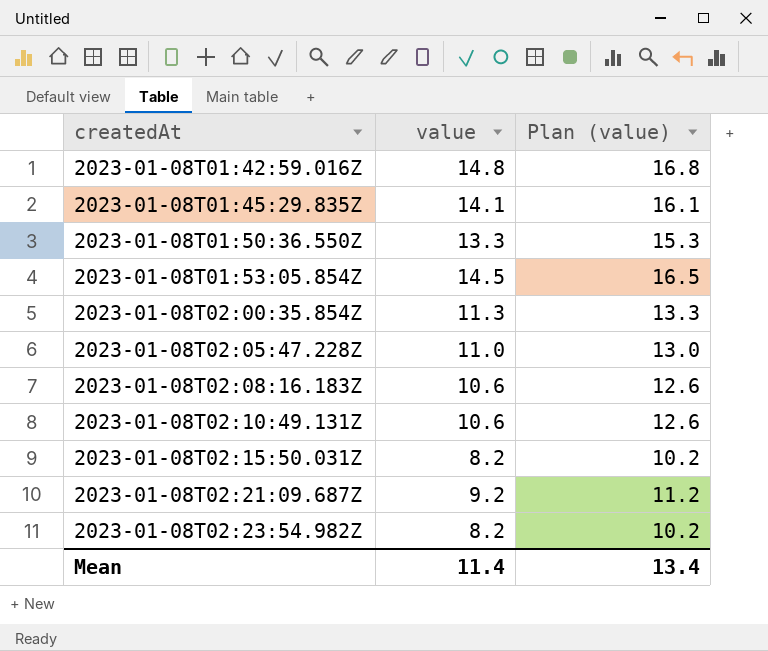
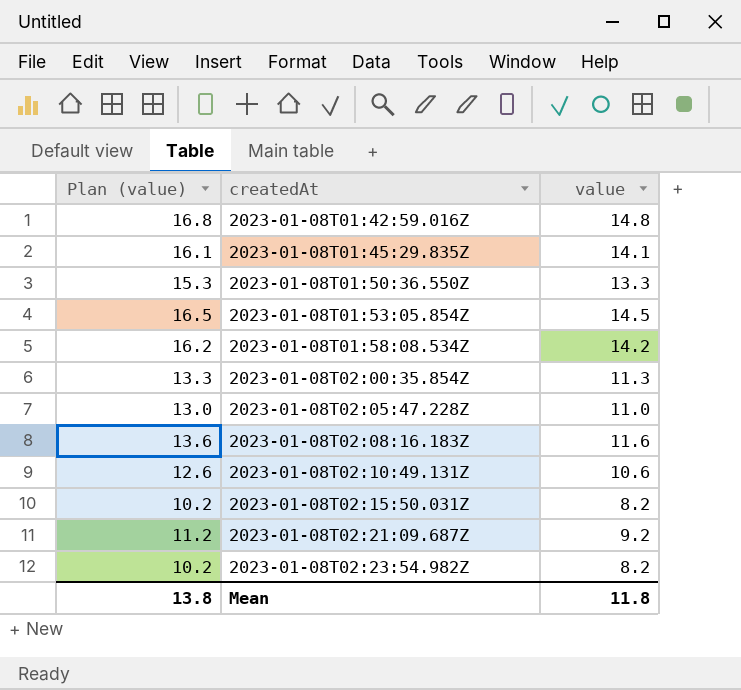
column Plan (value) | position: 3 -> 1
row 2023-01-08T01:58:08.534Z: none -> 16.2 | 14.2
2023-01-08T02:08:16.183Z | Plan (value): 12.6 -> 13.6
2023-01-08T02:08:16.183Z | value: 10.6 -> 11.6
Mean | Plan (value): 13.4 -> 13.8
Mean | value: 11.4 -> 11.8

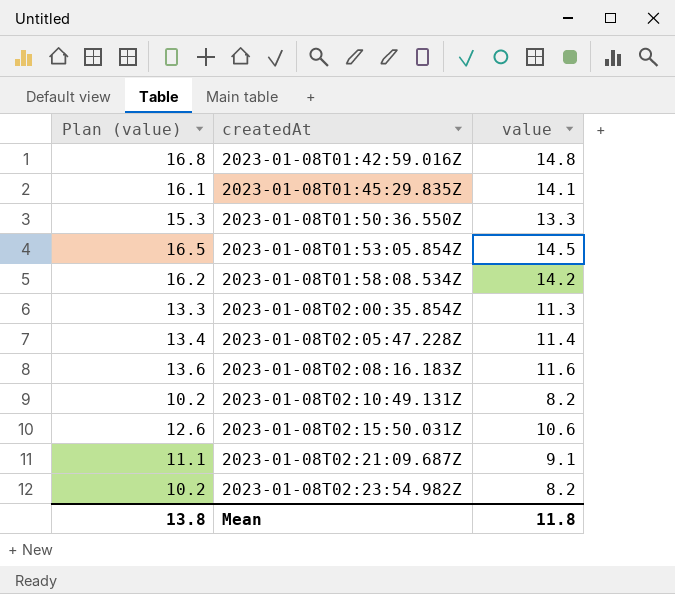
2023-01-08T02:05:47.228Z | Plan (value): 13.0 -> 13.4
2023-01-08T02:05:47.228Z | value: 11.0 -> 11.4
2023-01-08T02:10:49.131Z | Plan (value): 12.6 -> 10.2
2023-01-08T02:10:49.131Z | value: 10.6 -> 8.2
2023-01-08T02:15:50.031Z | Plan (value): 10.2 -> 12.6
2023-01-08T02:15:50.031Z | value: 8.2 -> 10.6
2023-01-08T02:21:09.687Z | Plan (value): 11.2 -> 11.1
2023-01-08T02:21:09.687Z | value: 9.2 -> 9.1

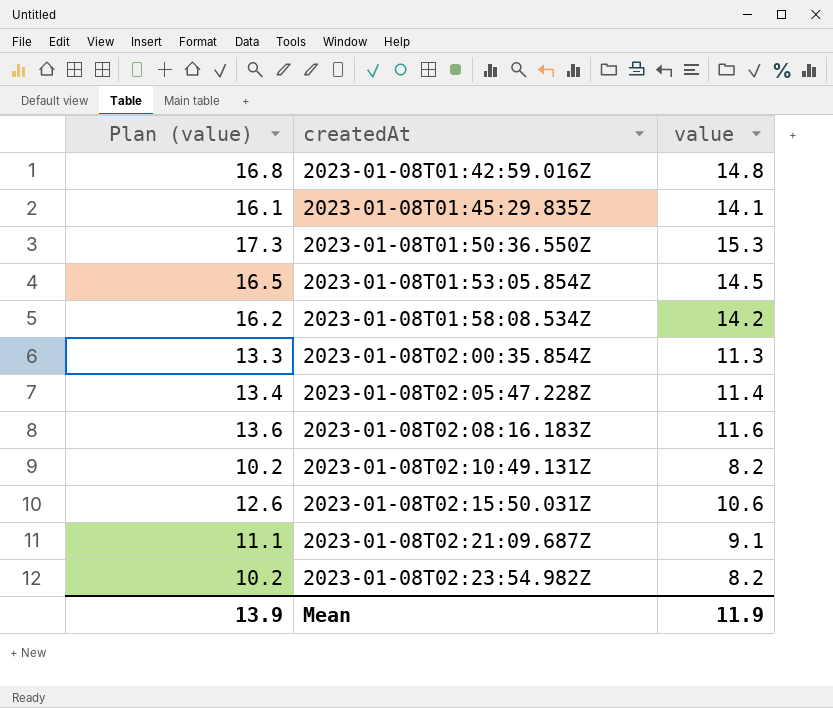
2023-01-08T01:50:36.550Z | Plan (value): 15.3 -> 17.3
2023-01-08T01:50:36.550Z | value: 13.3 -> 15.3
Mean | Plan (value): 13.8 -> 13.9
Mean | value: 11.8 -> 11.9

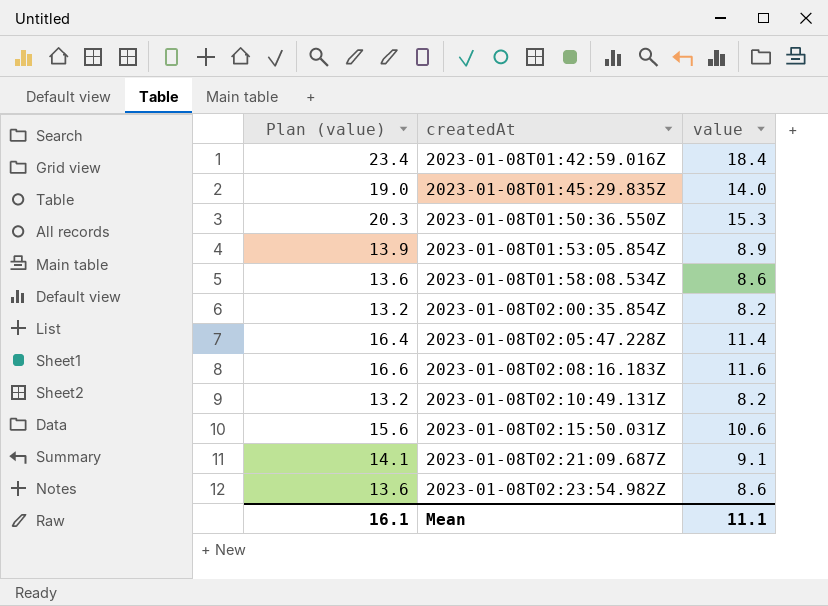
column Plan (value) | formula: [value] + 2 -> [value] + 5
2023-01-08T01:42:59.016Z | value: 14.8 -> 18.4
2023-01-08T01:45:29.835Z | value: 14.1 -> 14.0
2023-01-08T01:53:05.854Z | value: 14.5 -> 8.9
2023-01-08T01:58:08.534Z | value: 14.2 -> 8.6
2023-01-08T02:00:35.854Z | value: 11.3 -> 8.2
2023-01-08T02:23:54.982Z | value: 8.2 -> 8.6
Mean | Plan (value): 13.9 -> 16.1
Mean | value: 11.9 -> 11.1

